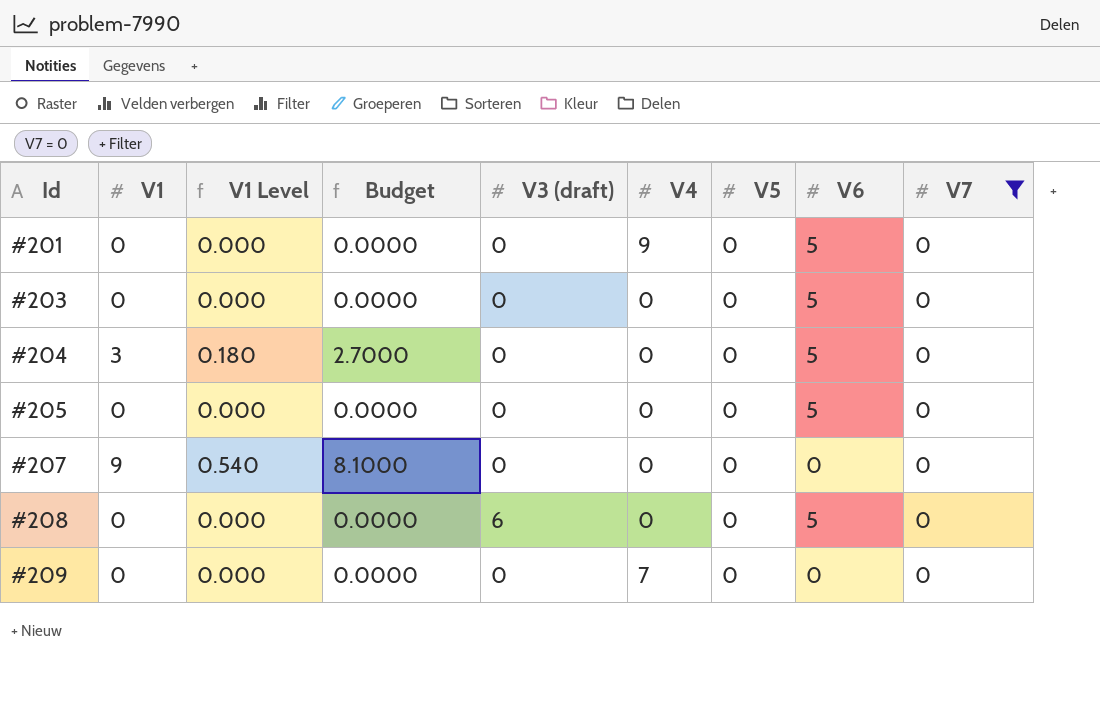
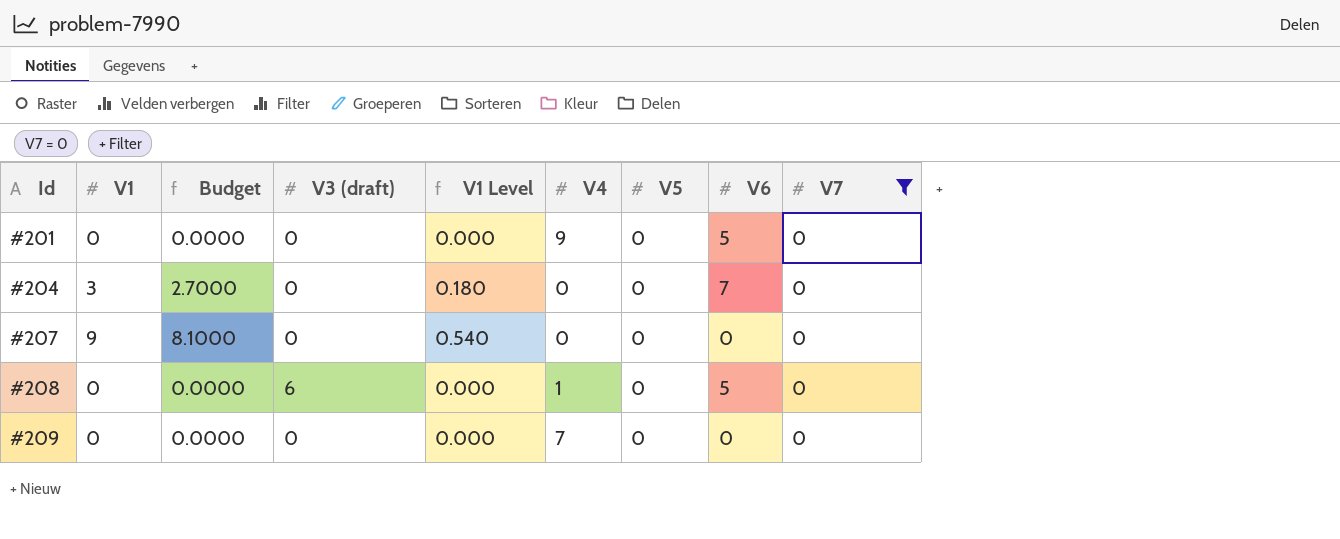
column V1 Level | position: 3 -> 5
row #203: 0 | 0.000 | 0.0000 | 0 | 0 | 0 | 5 | 0 -> none
row #205: 0 | 0.000 | 0.0000 | 0 | 0 | 0 | 5 | 0 -> none
#204 | V6: 5 -> 7
#208 | V4: 0 -> 1

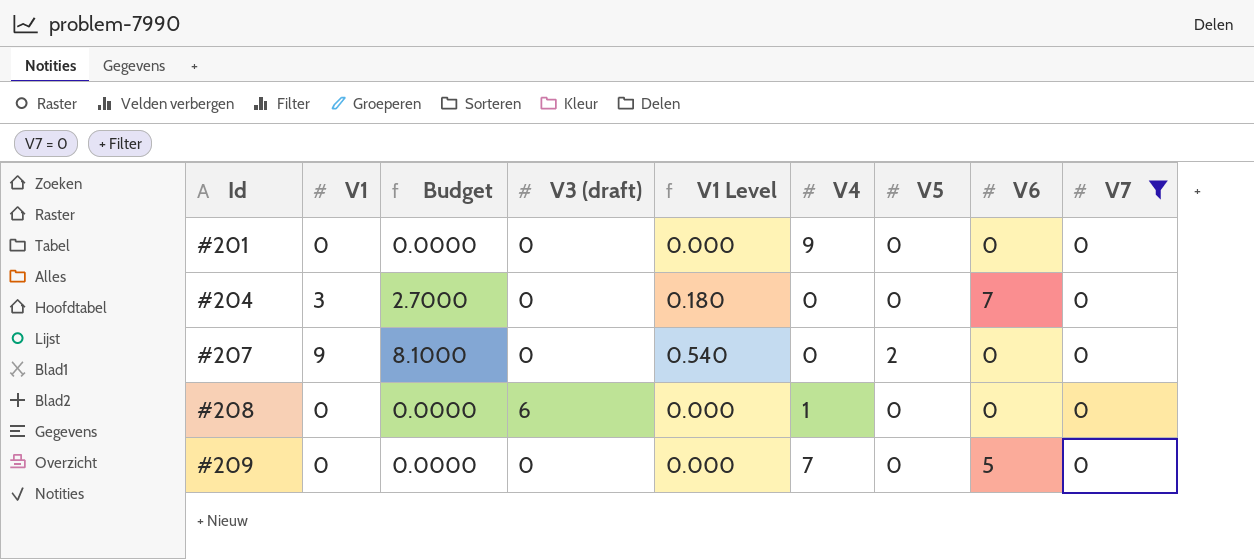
#201 | V6: 5 -> 0
#207 | V5: 0 -> 2
#208 | V6: 5 -> 0
#209 | V6: 0 -> 5

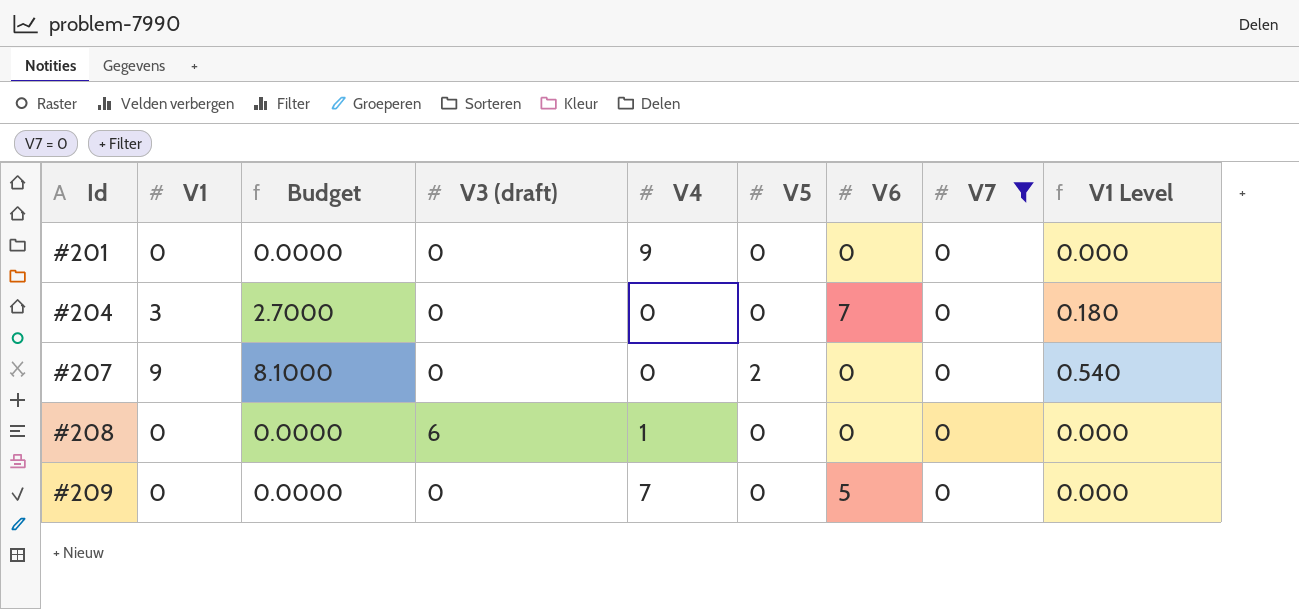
column V1 Level | position: 5 -> 9

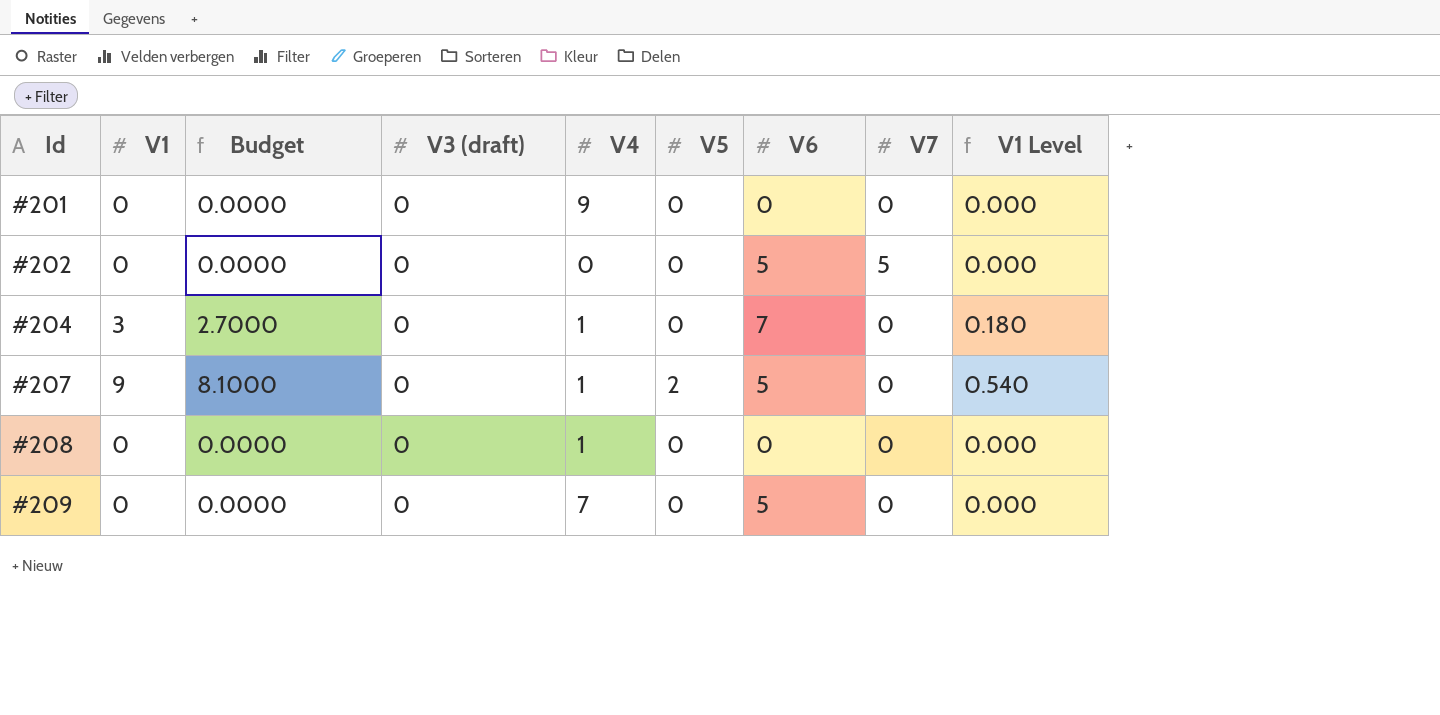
filter: V7 = 0 -> none
#204 | V4: 0 -> 1
#207 | V4: 0 -> 1
#207 | V6: 0 -> 5
#208 | V3 (draft): 6 -> 0

